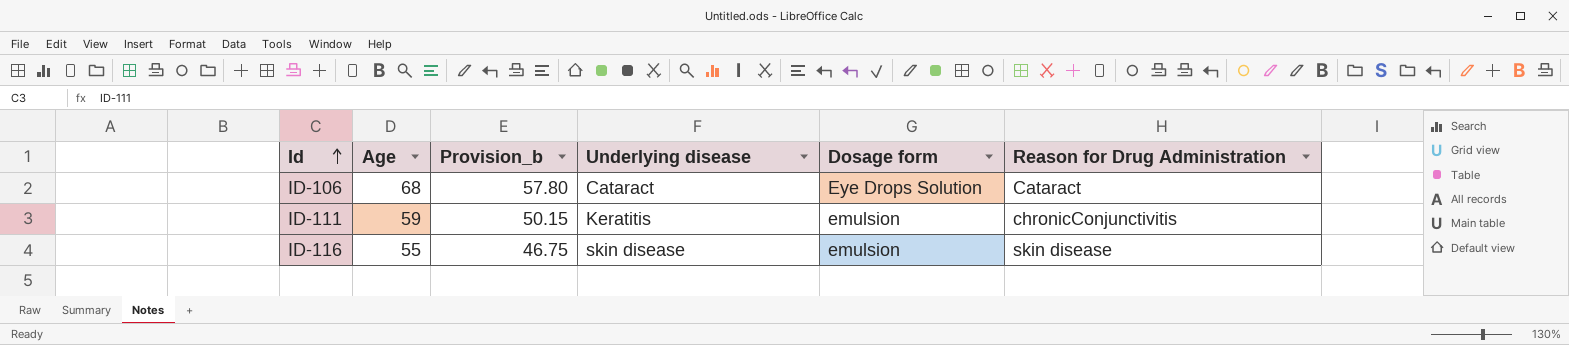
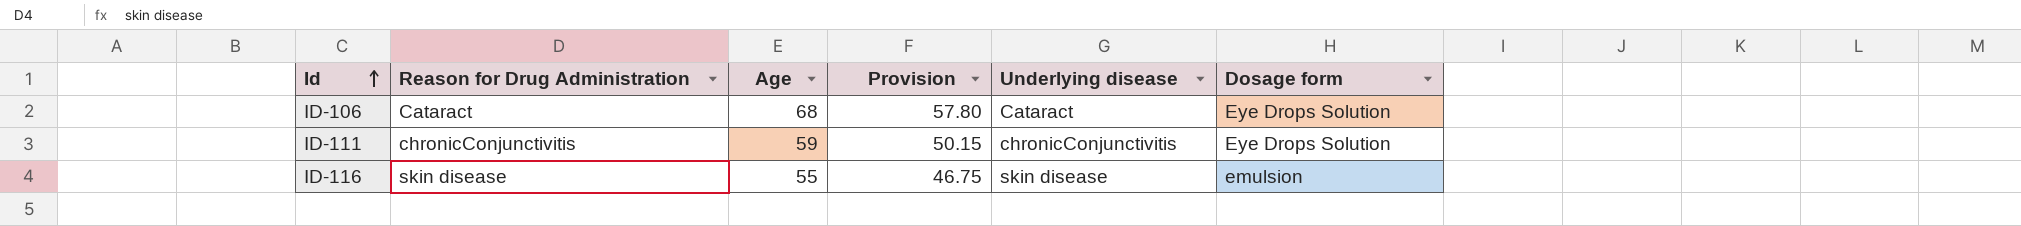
column Reason for Drug Administration | position: 6 -> 2
column name: Provision_b -> Provision
ID-111 | Underlying disease: Keratitis -> chronicConjunctivitis
ID-111 | Dosage form: emulsion -> Eye Drops Solution

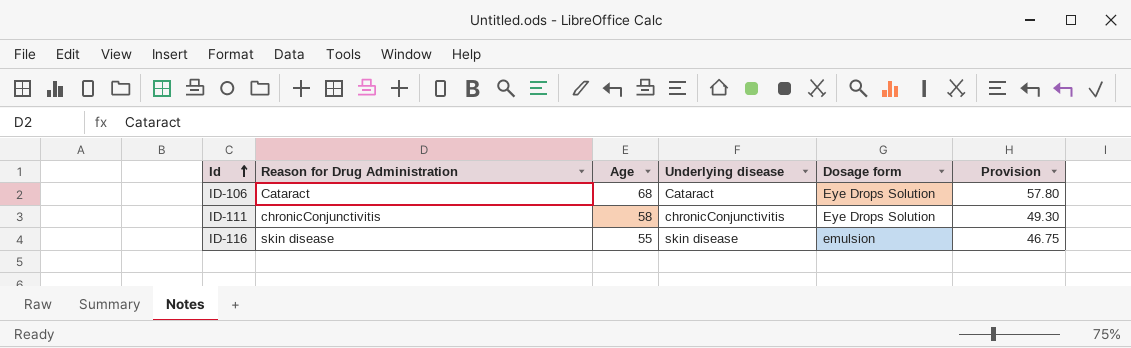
column Provision | position: 4 -> 6
ID-111 | Age: 59 -> 58
ID-111 | Provision: 50.15 -> 49.30

